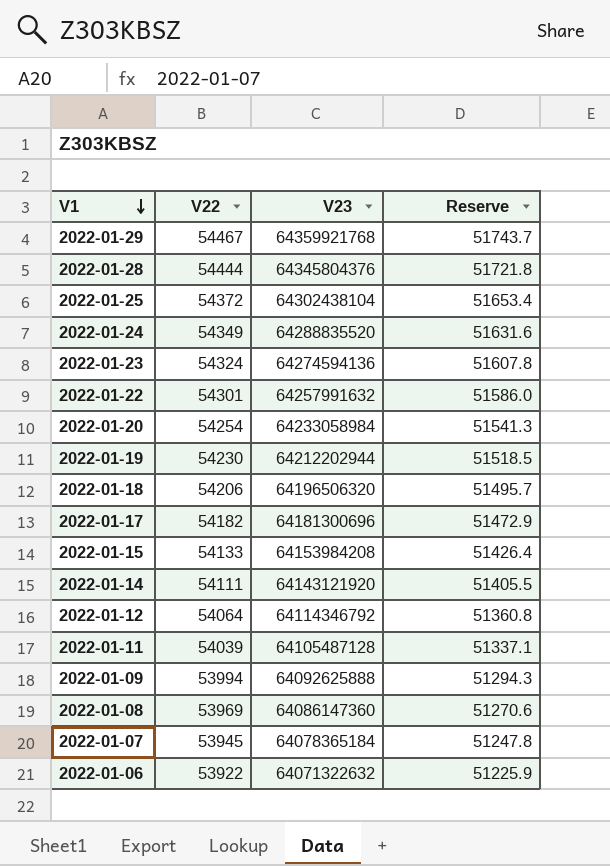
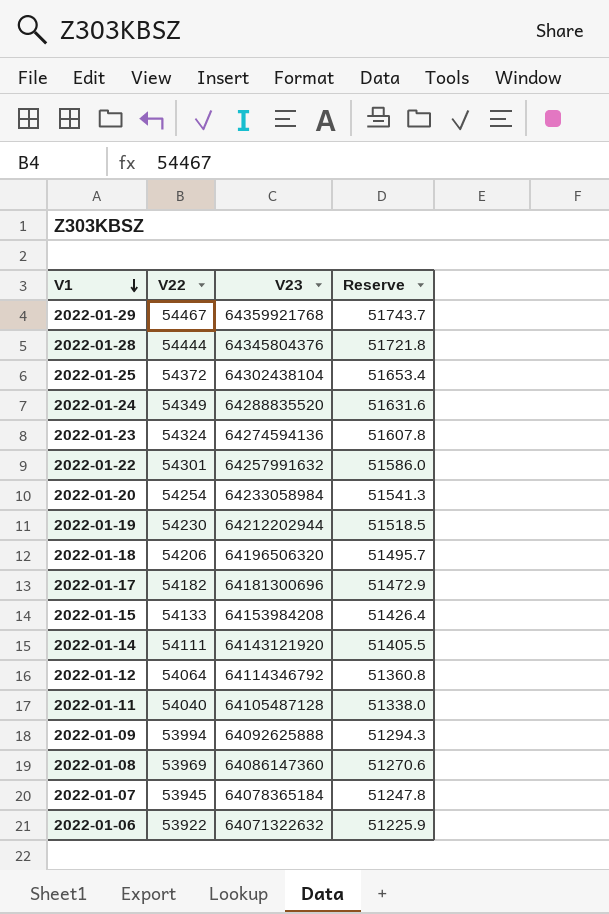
2022-01-11 | V22: 54039 -> 54040
2022-01-11 | Reserve: 51337.1 -> 51338.0

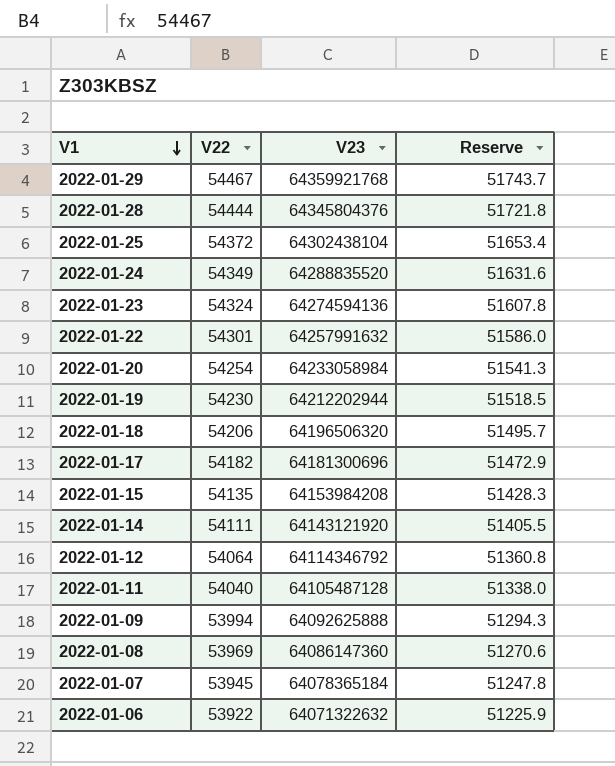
2022-01-15 | V22: 54133 -> 54135
2022-01-15 | Reserve: 51426.4 -> 51428.3

